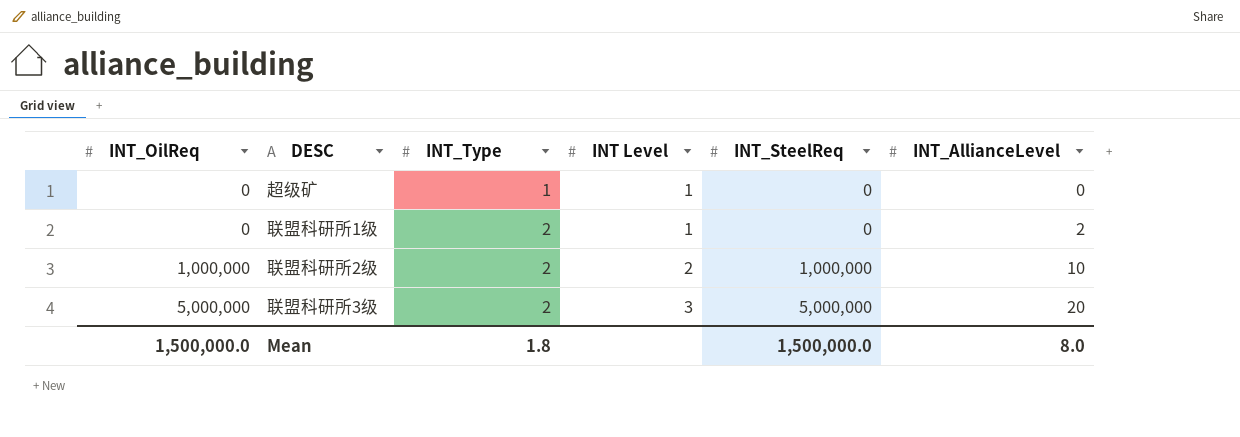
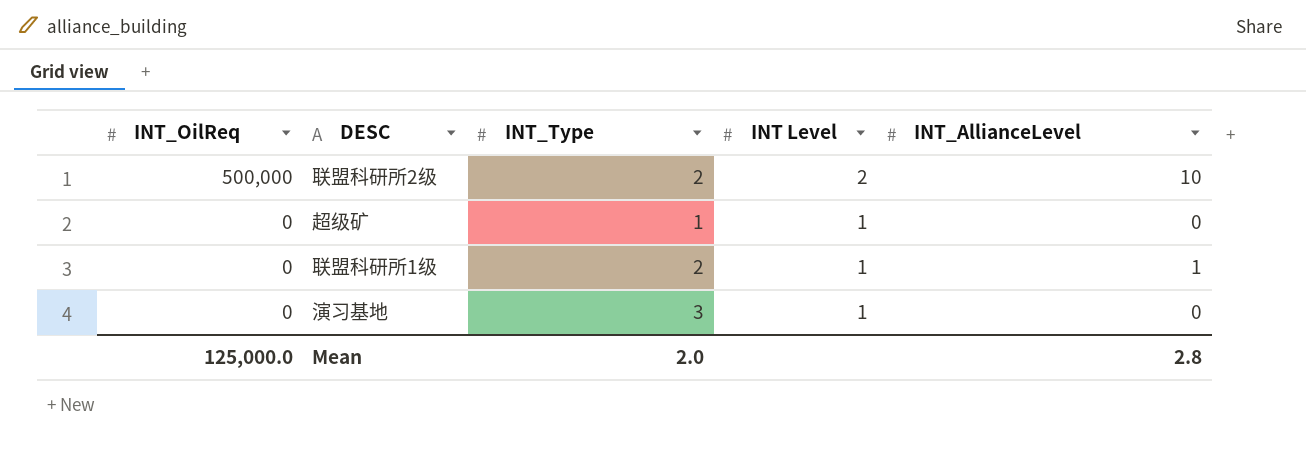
row order: INT_OilReq ascending -> INT_OilReq descending
column INT_SteelReq | position: 5 -> none
row 联盟科研所3级: 5,000,000 | 2 | 3 | 5,000,000 | 20 -> none
联盟科研所2级 | INT_OilReq: 1,000,000 -> 500,000
联盟科研所1级 | INT_AllianceLevel: 2 -> 1
row 演习基地: none -> 0 | 3 | 1 | 0
Mean | INT_OilReq: 1,500,000.0 -> 125,000.0
Mean | INT_Type: 1.8 -> 2.0
Mean | INT_AllianceLevel: 8.0 -> 2.8

